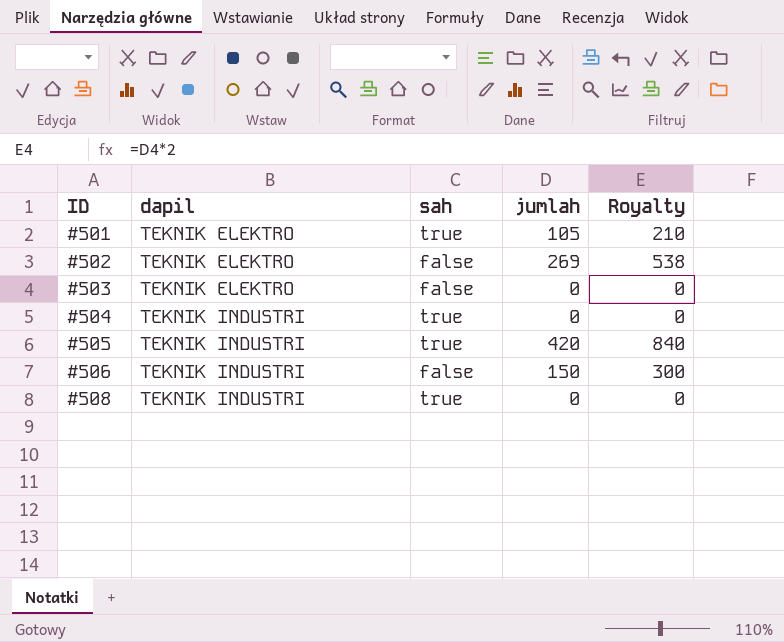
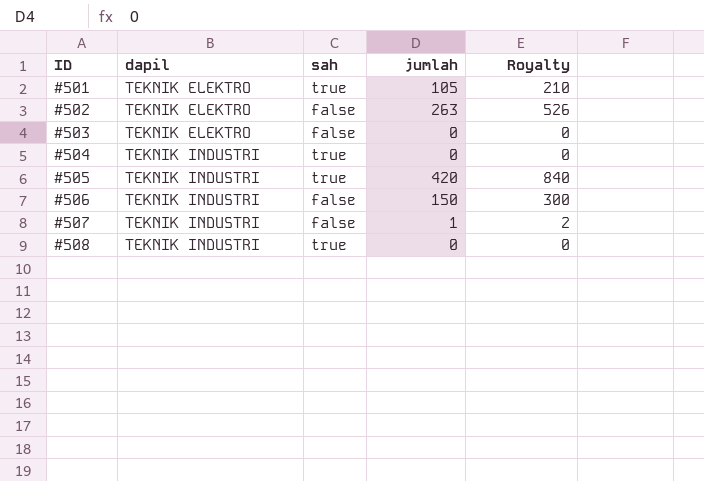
#502 | jumlah: 269 -> 263
#502 | Royalty: 538 -> 526
row #507: none -> TEKNIK INDUSTRI | false | 1 | 2

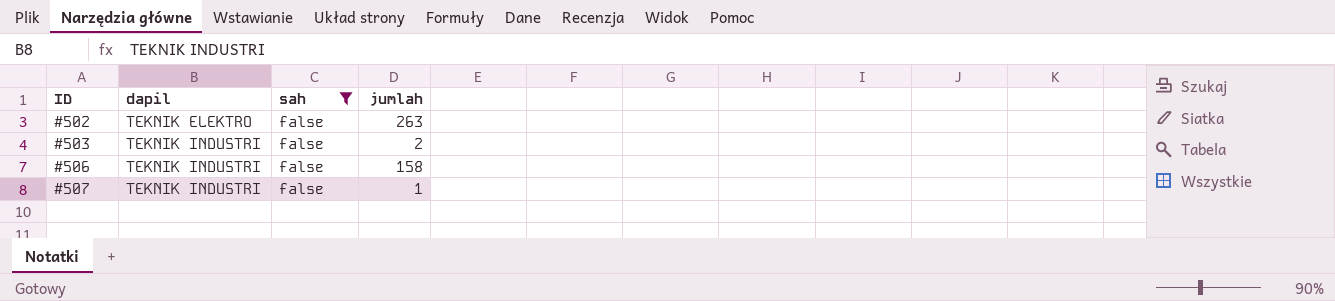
filter: none -> sah = false
column Royalty | formula: [jumlah] * 2 -> none
#503 | dapil: TEKNIK ELEKTRO -> TEKNIK INDUSTRI
#503 | jumlah: 0 -> 2
#506 | jumlah: 150 -> 158

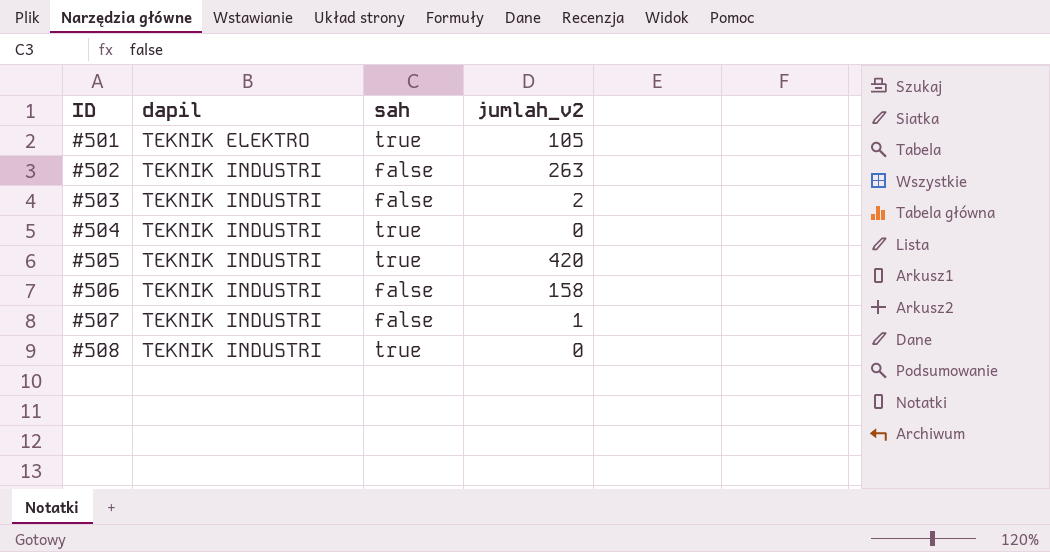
filter: sah = false -> none
column name: jumlah -> jumlah_v2
#502 | dapil: TEKNIK ELEKTRO -> TEKNIK INDUSTRI

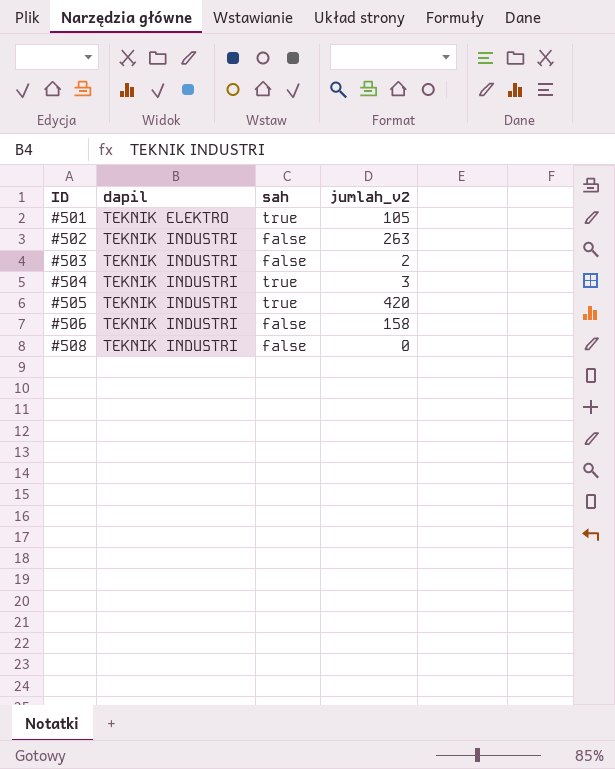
row #507: TEKNIK INDUSTRI | false | 1 -> none
#504 | jumlah_v2: 0 -> 3
#508 | sah: true -> false

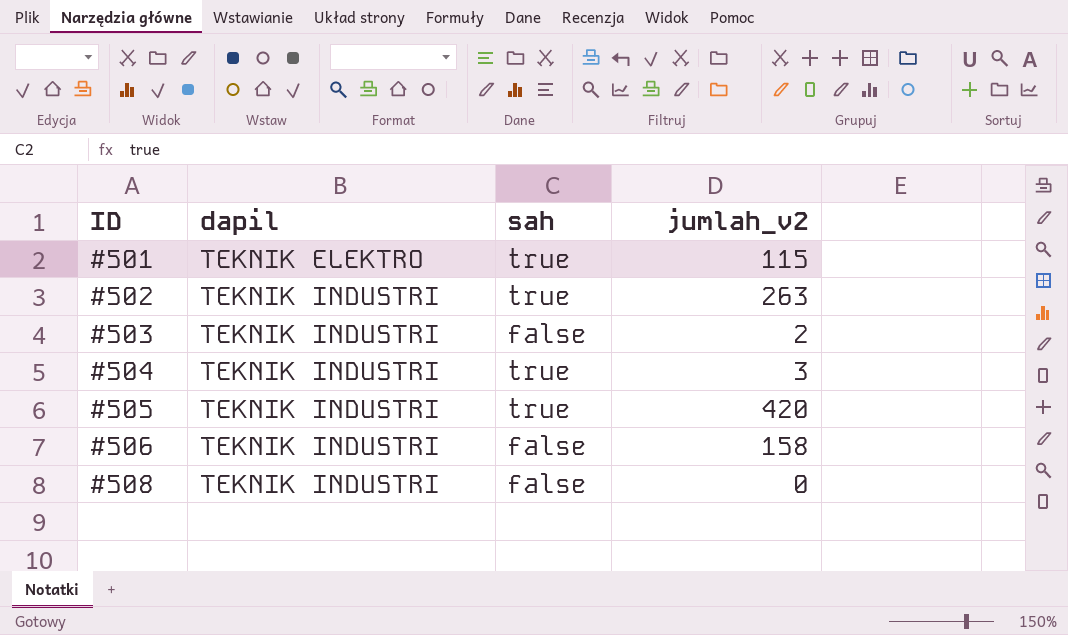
#501 | jumlah_v2: 105 -> 115
#502 | sah: false -> true

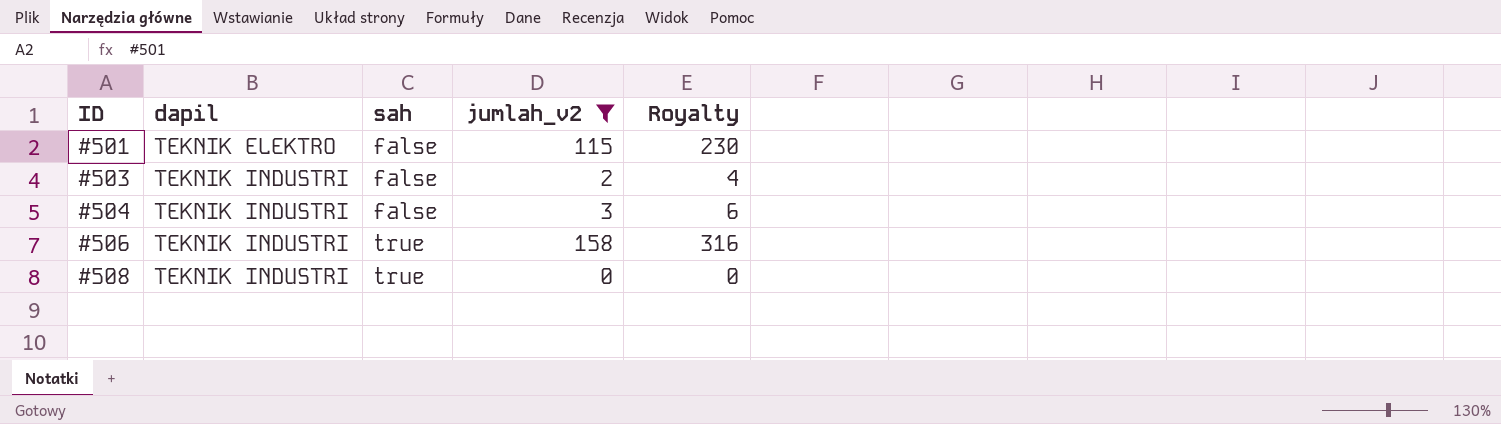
filter: none -> jumlah_v2 <= 158
column Royalty | formula: none -> [jumlah_v2] * 2
#501 | sah: true -> false
#504 | sah: true -> false
#506 | sah: false -> true
#508 | sah: false -> true

